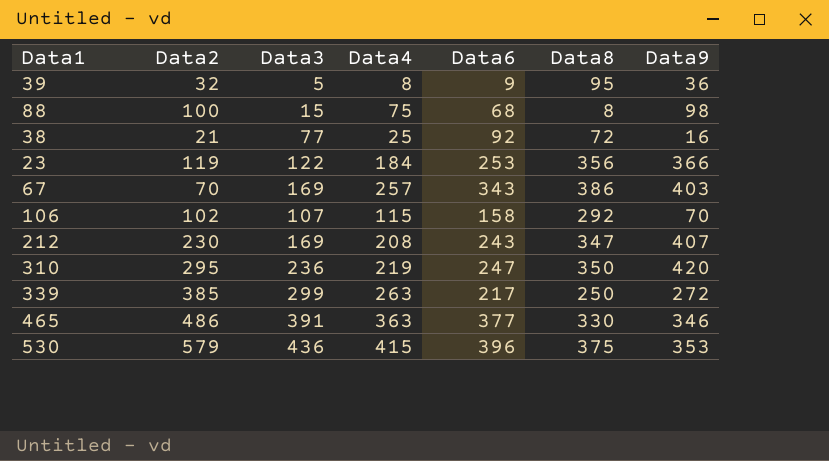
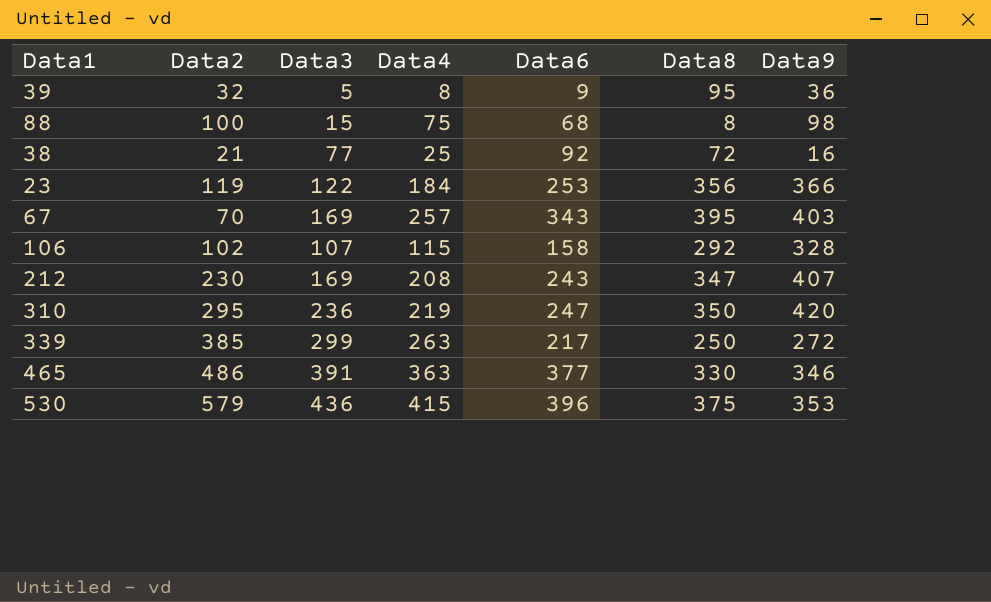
67 | Data8: 386 -> 395
106 | Data9: 70 -> 328

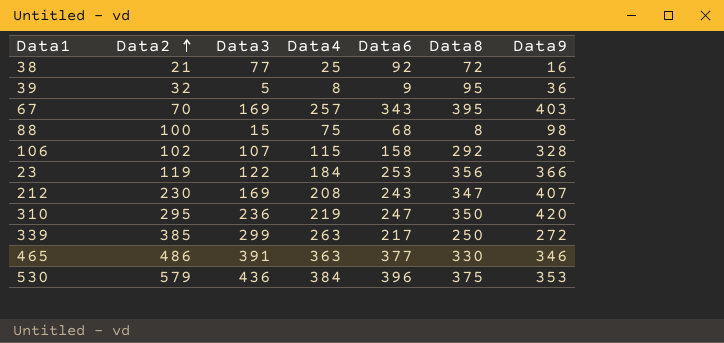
row order: none -> Data2 ascending
530 | Data4: 415 -> 384

